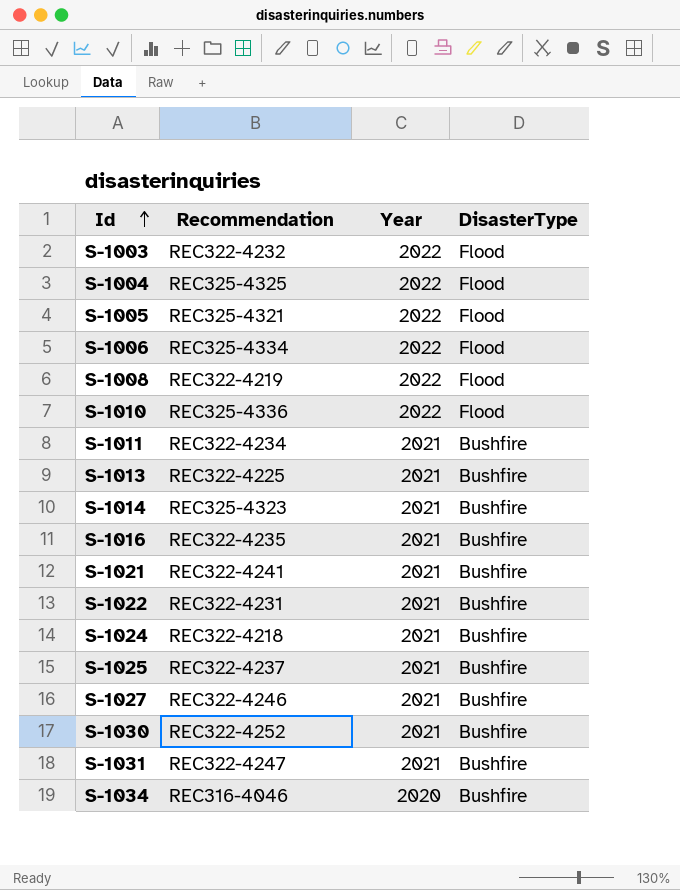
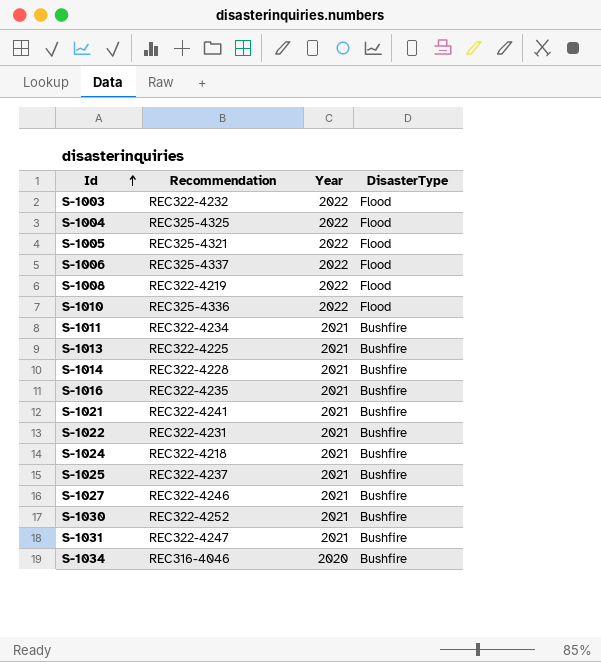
S-1006 | Recommendation: REC325-4334 -> REC325-4337
S-1014 | Recommendation: REC325-4323 -> REC322-4228

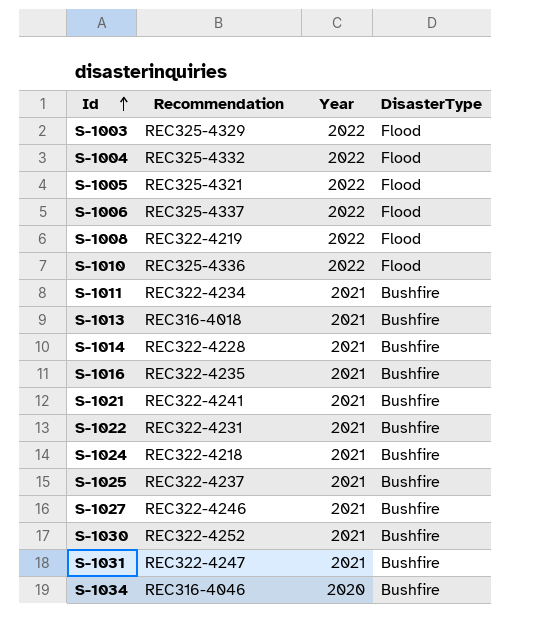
S-1003 | Recommendation: REC322-4232 -> REC325-4329
S-1004 | Recommendation: REC325-4325 -> REC325-4332
S-1013 | Recommendation: REC322-4225 -> REC316-4018

